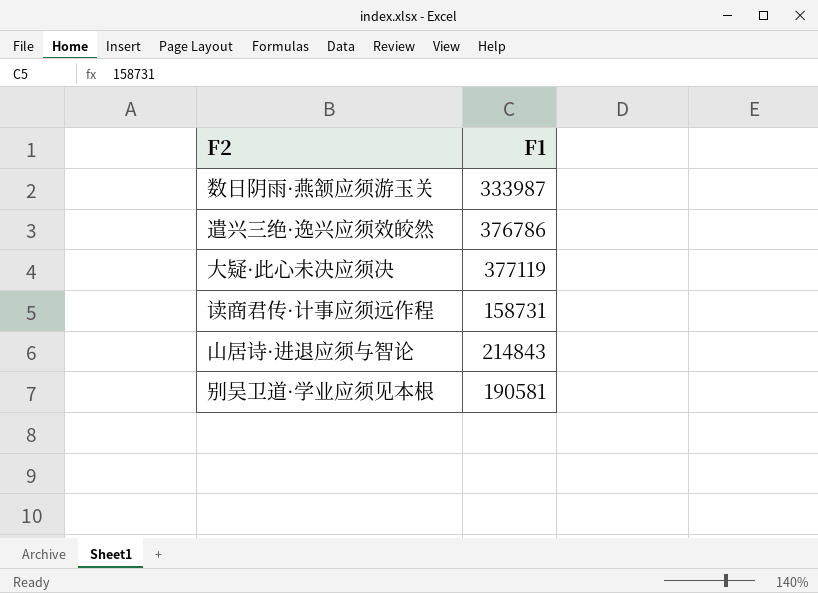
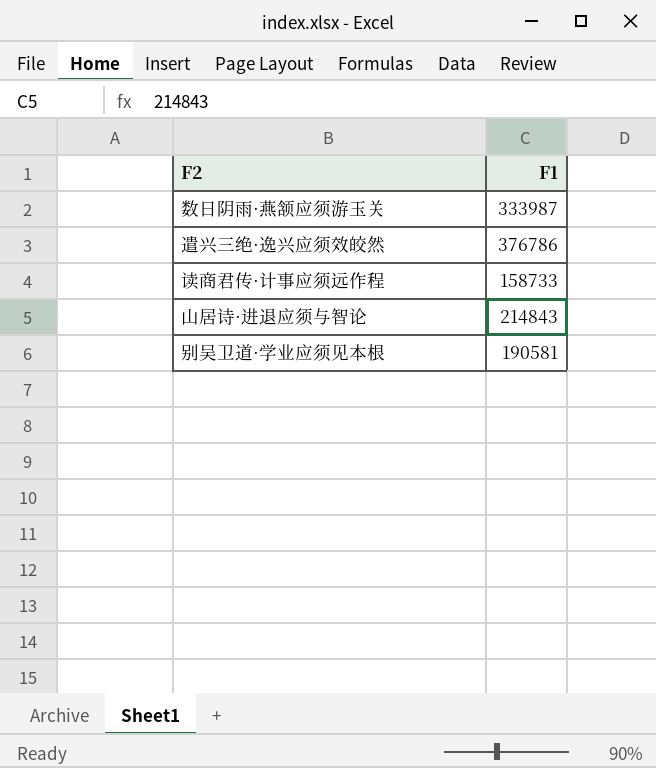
row 大疑·此心未决应须决: 377119 -> none
读商君传·计事应须远作程 | F1: 158731 -> 158733

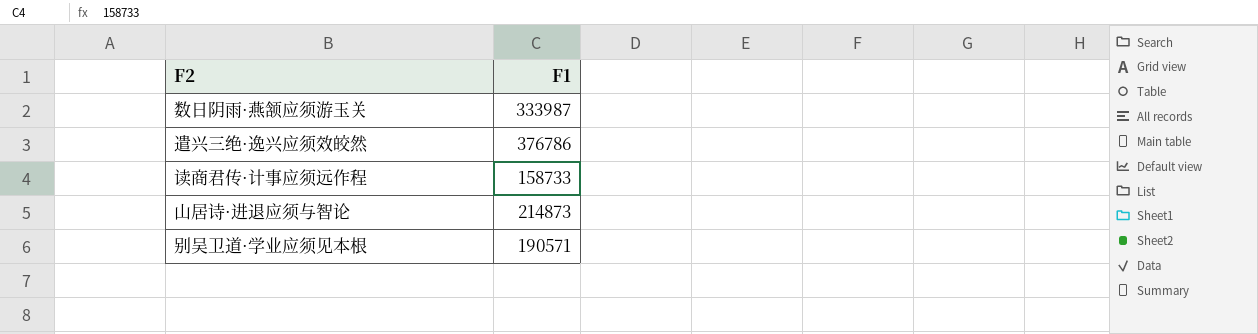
山居诗·进退应须与智论 | F1: 214843 -> 214873
别吴卫道·学业应须见本根 | F1: 190581 -> 190571

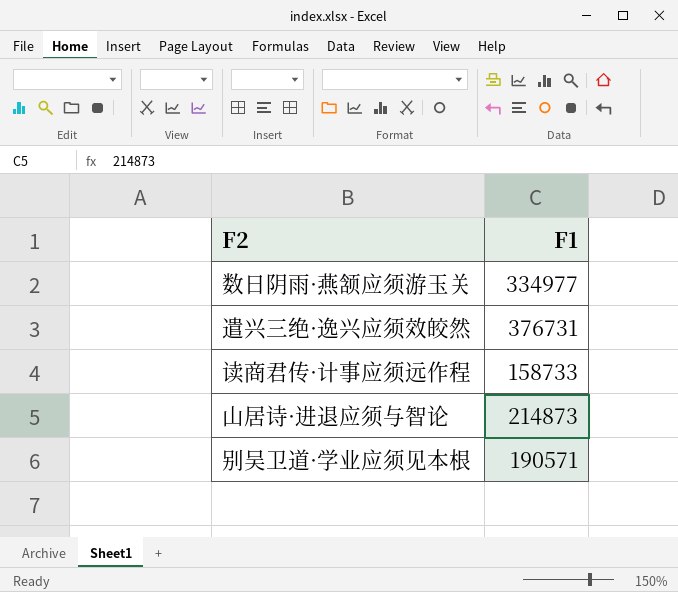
数日阴雨·燕颔应须游玉关 | F1: 333987 -> 334977
遣兴三绝·逸兴应须效皎然 | F1: 376786 -> 376731

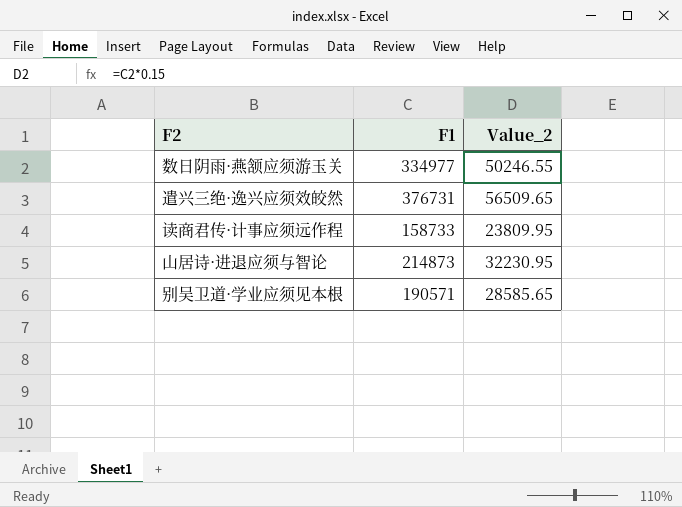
column Value_2 | formula: none -> [F1] * 0.15

